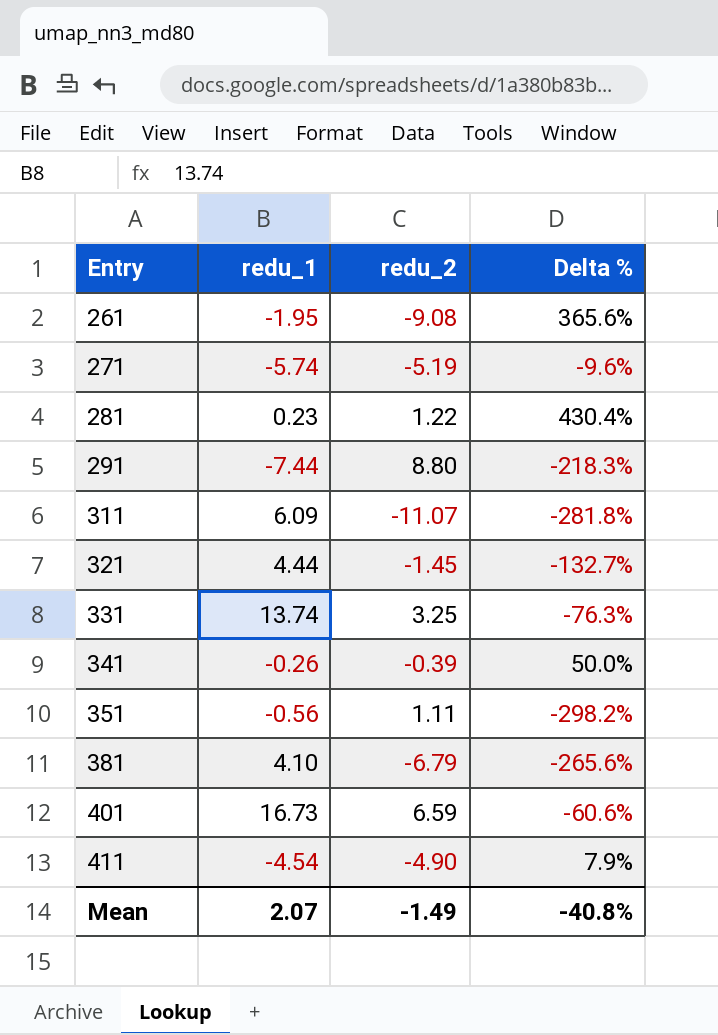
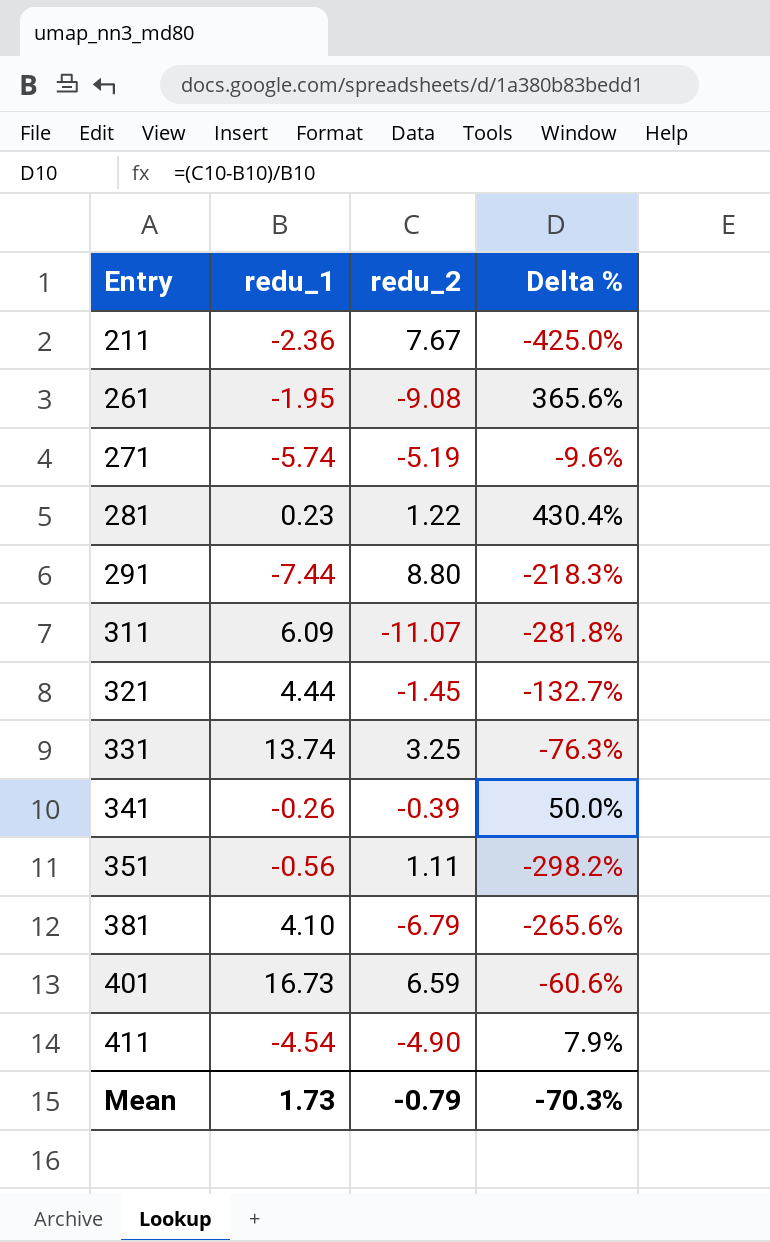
row 211: none -> -2.36 | 7.67 | -425.0%
Mean | redu_1: 2.07 -> 1.73
Mean | redu_2: -1.49 -> -0.79
Mean | Delta %: -40.8% -> -70.3%

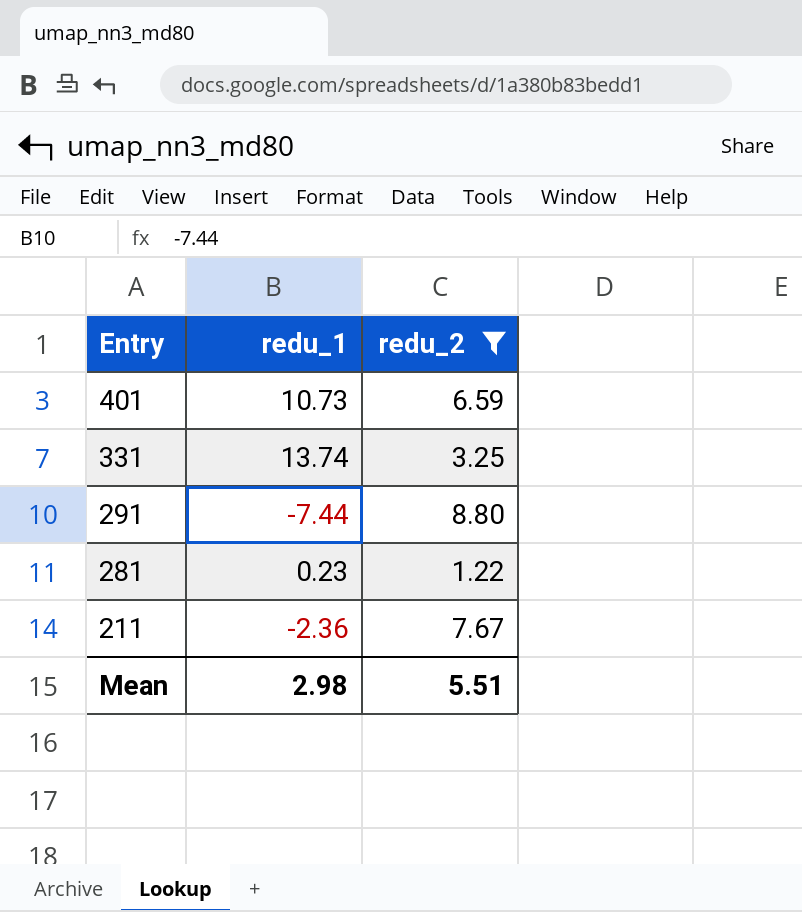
filter: none -> redu_2 >= 1.22
row order: Entry ascending -> Entry descending
column Delta % | formula: ([redu_2] - [redu_1]) / [redu_1] -> none
401 | redu_1: 16.73 -> 10.73
Mean | redu_1: 1.73 -> 2.98
Mean | redu_2: -0.79 -> 5.51

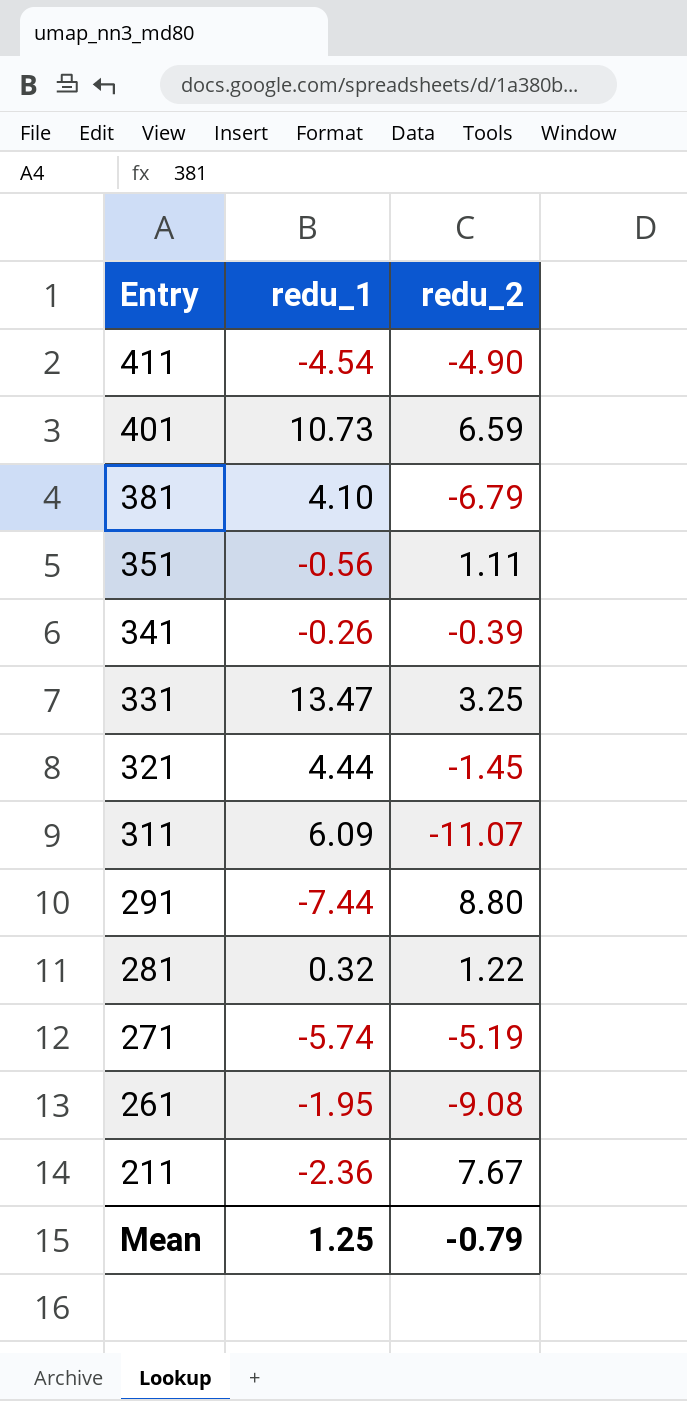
filter: redu_2 >= 1.22 -> none
331 | redu_1: 13.74 -> 13.47
281 | redu_1: 0.23 -> 0.32
Mean | redu_1: 2.98 -> 1.25
Mean | redu_2: 5.51 -> -0.79

